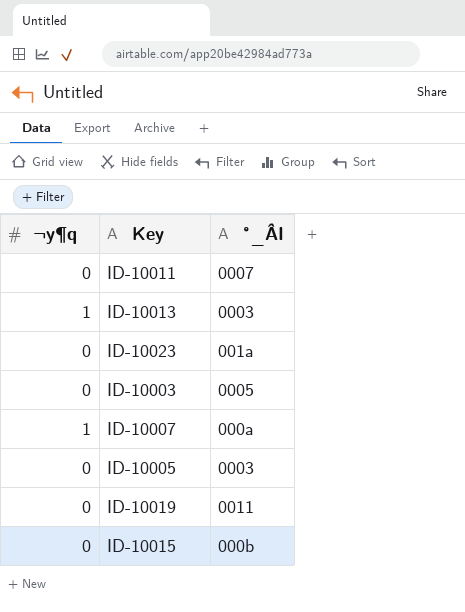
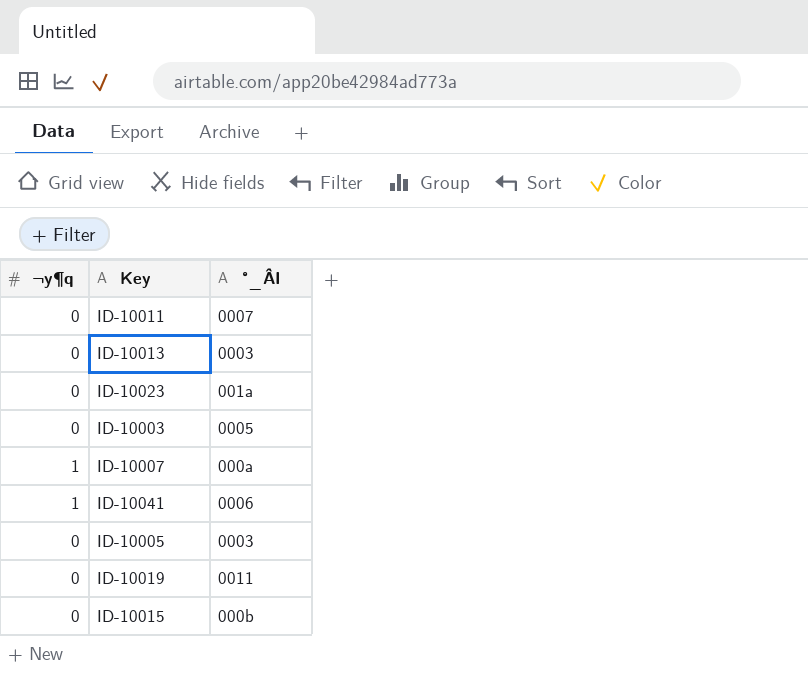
ID-10013 | ¬y¶q: 1 -> 0
row ID-10041: none -> 1 | 0006

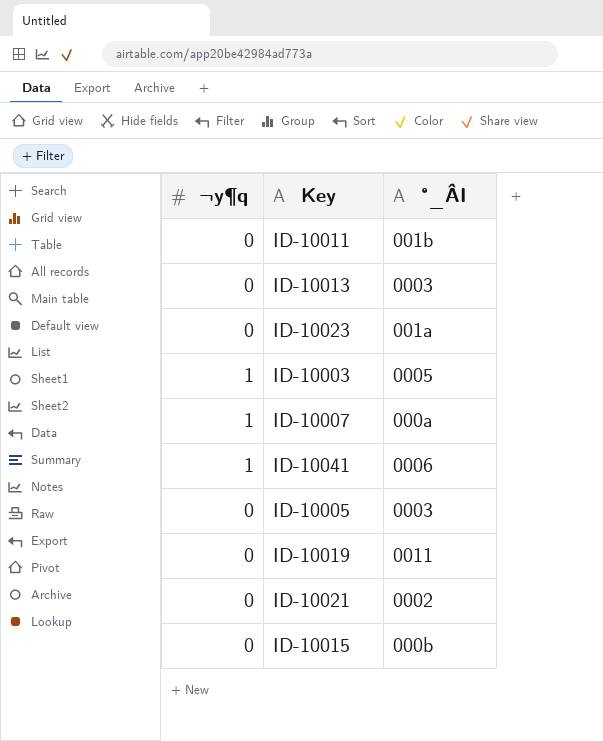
ID-10011 | °_ÂI: 0007 -> 001b
ID-10003 | ¬y¶q: 0 -> 1
row ID-10021: none -> 0 | 0002

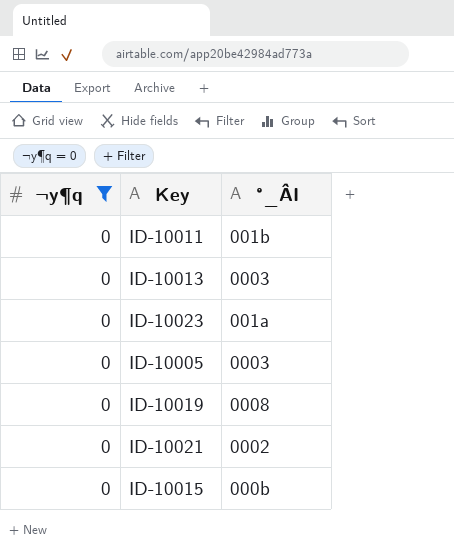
filter: none -> ¬y¶q = 0
ID-10019 | °_ÂI: 0011 -> 0008

